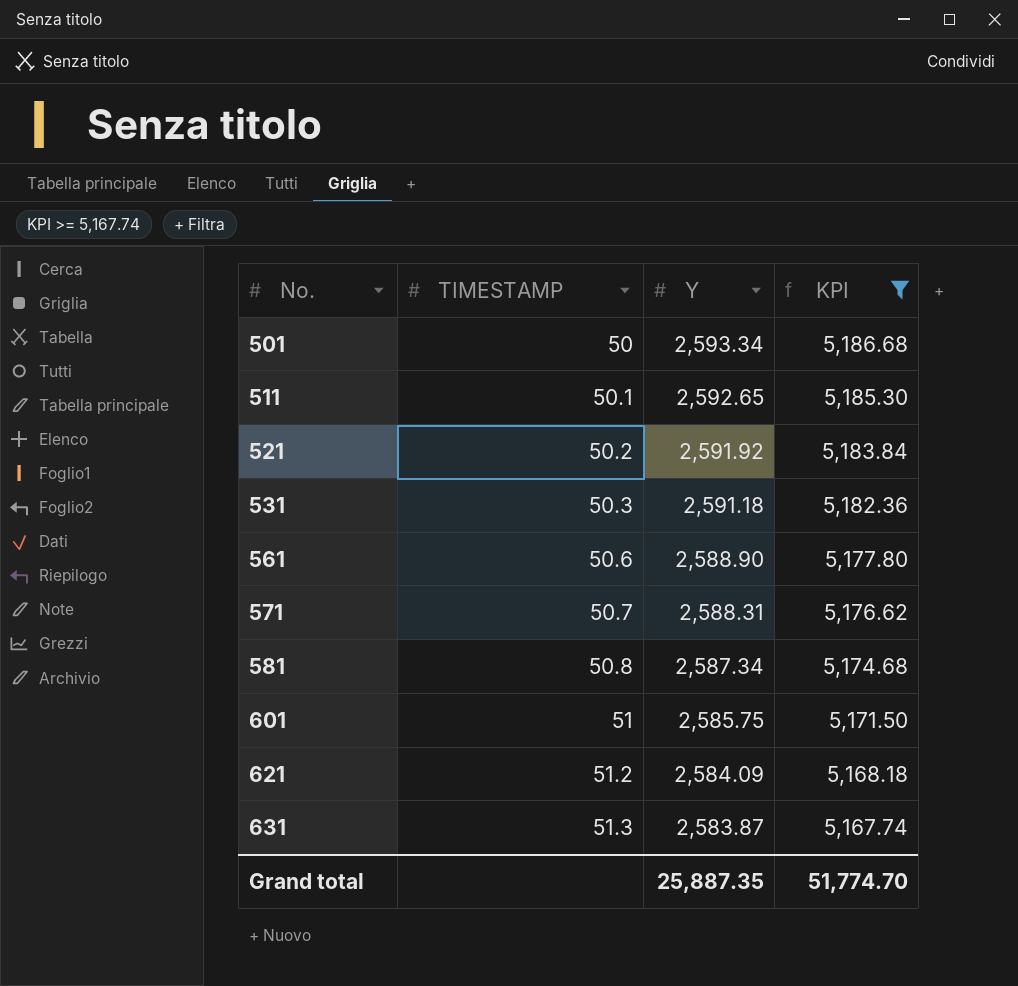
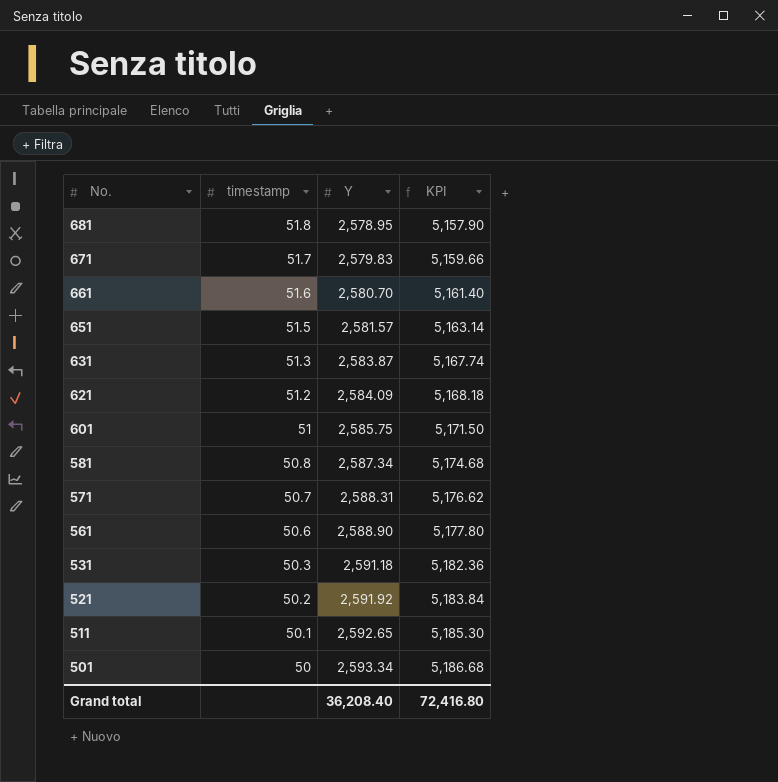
filter: KPI >= 5,167.74 -> none
row order: No. ascending -> No. descending
column name: TIMESTAMP -> timestamp
Grand total | Y: 25,887.35 -> 36,208.40
Grand total | KPI: 51,774.70 -> 72,416.80

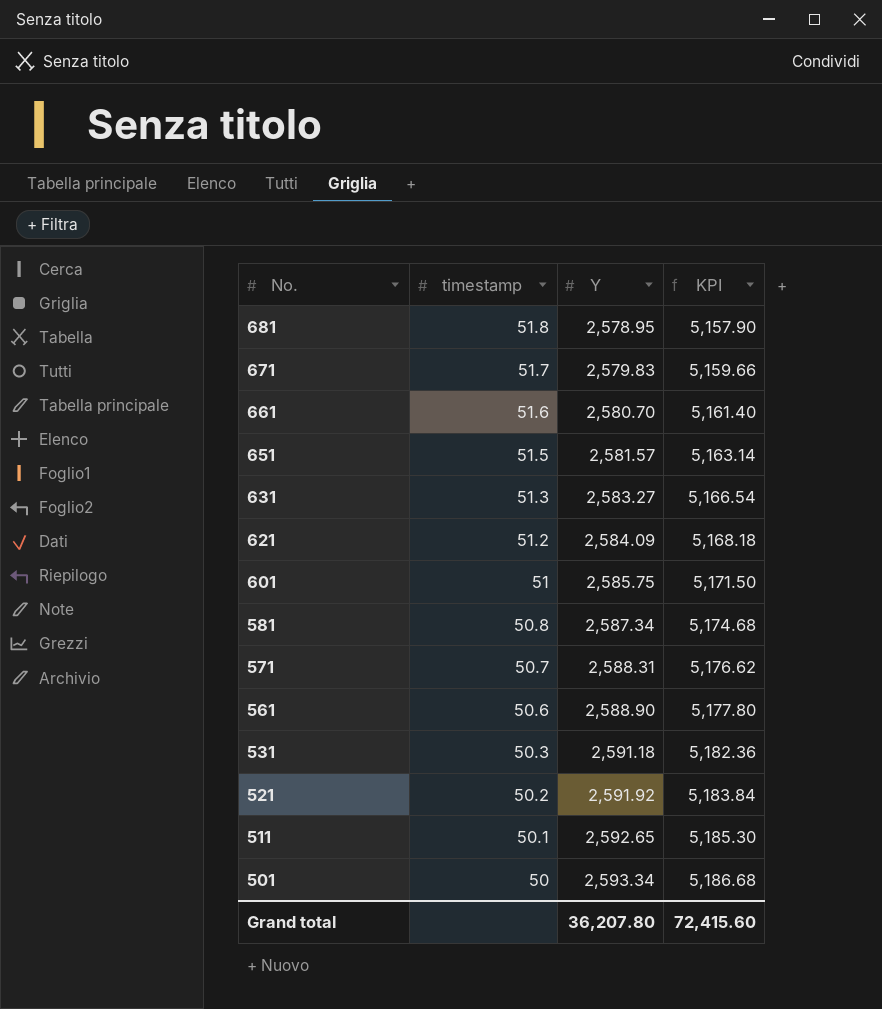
631 | Y: 2,583.87 -> 2,583.27
631 | KPI: 5,167.74 -> 5,166.54
Grand total | Y: 36,208.40 -> 36,207.80
Grand total | KPI: 72,416.80 -> 72,415.60

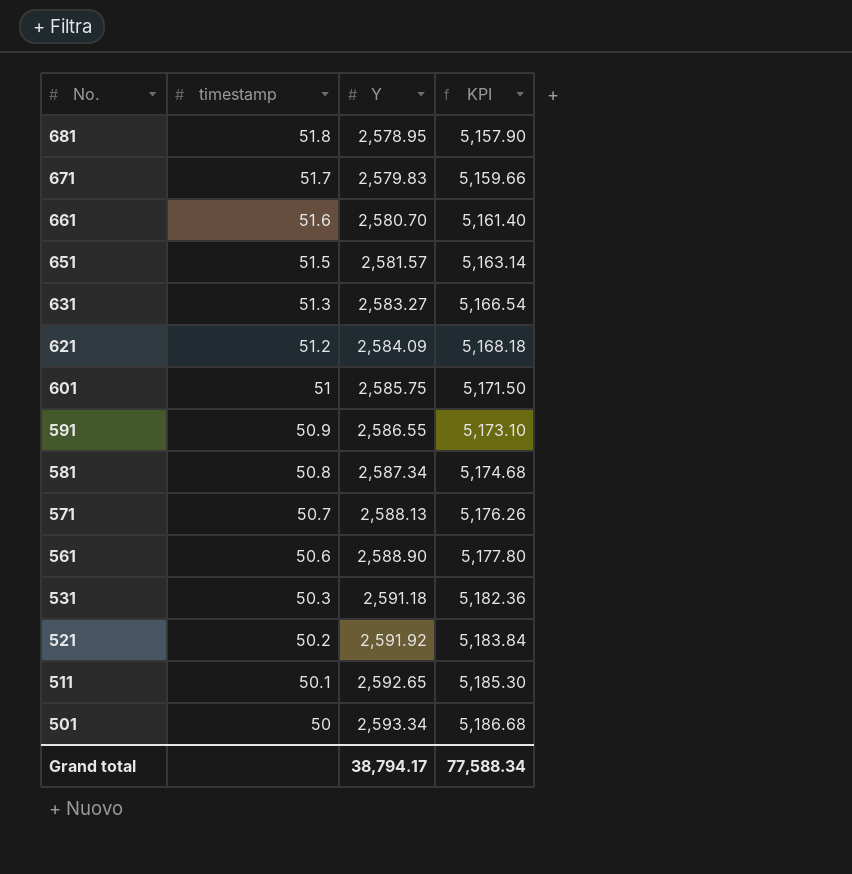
row 591: none -> 50.9 | 2,586.55 | 5,173.10
571 | Y: 2,588.31 -> 2,588.13
571 | KPI: 5,176.62 -> 5,176.26
Grand total | Y: 36,207.80 -> 38,794.17
Grand total | KPI: 72,415.60 -> 77,588.34

